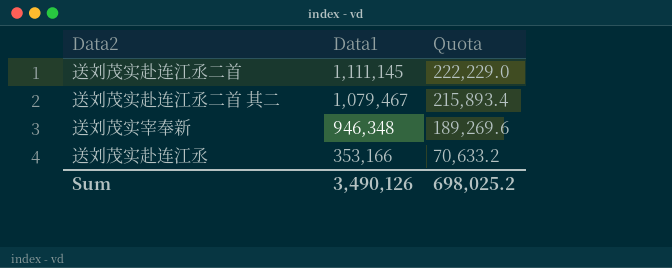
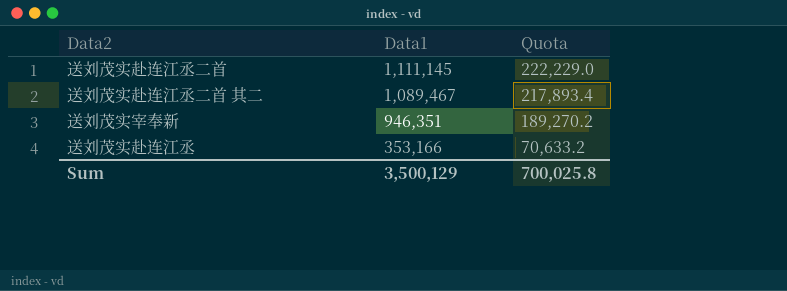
送刘茂实赴连江丞二首 其二 | Data1: 1,079,467 -> 1,089,467
送刘茂实赴连江丞二首 其二 | Quota: 215,893.4 -> 217,893.4
送刘茂实宰奉新 | Data1: 946,348 -> 946,351
送刘茂实宰奉新 | Quota: 189,269.6 -> 189,270.2
Sum | Data1: 3,490,126 -> 3,500,129
Sum | Quota: 698,025.2 -> 700,025.8

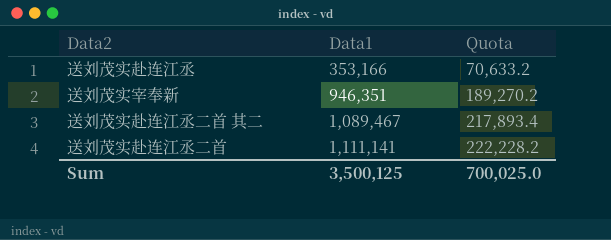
row order: Data1 descending -> Data1 ascending
送刘茂实赴连江丞二首 | Data1: 1,111,145 -> 1,111,141
送刘茂实赴连江丞二首 | Quota: 222,229.0 -> 222,228.2
Sum | Data1: 3,500,129 -> 3,500,125
Sum | Quota: 700,025.8 -> 700,025.0

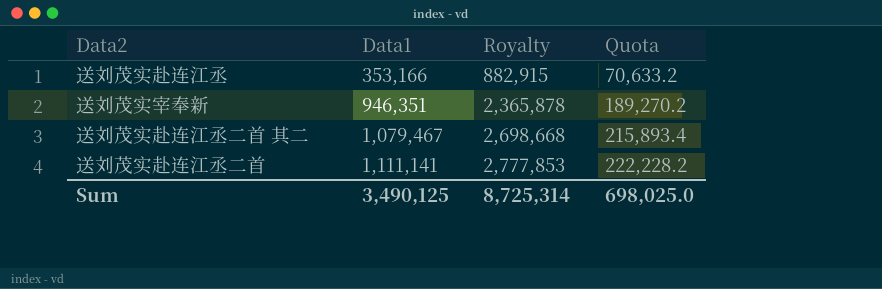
column Royalty | formula: none -> [Data1] * 2.5
送刘茂实赴连江丞二首 其二 | Data1: 1,089,467 -> 1,079,467
送刘茂实赴连江丞二首 其二 | Quota: 217,893.4 -> 215,893.4
Sum | Data1: 3,500,125 -> 3,490,125
Sum | Quota: 700,025.0 -> 698,025.0

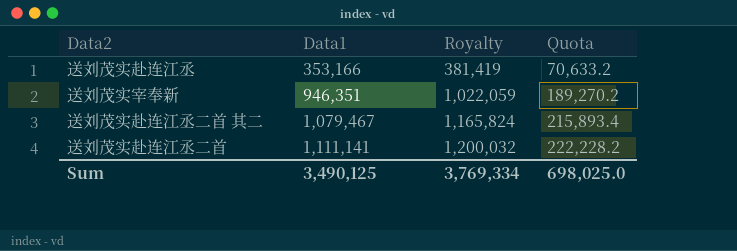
column Royalty | formula: [Data1] * 2.5 -> [Data1] * 1.08
Sum | Royalty: 8,725,314 -> 3,769,334

